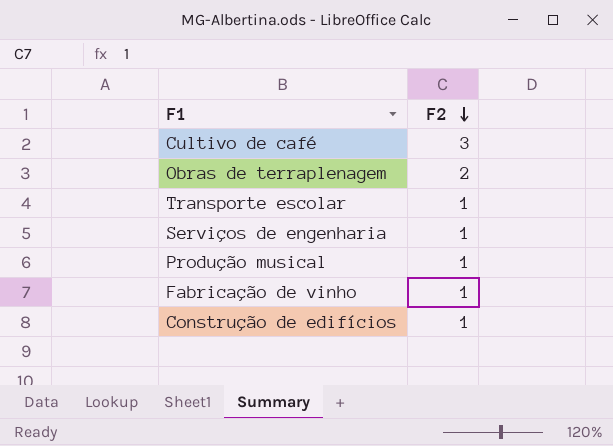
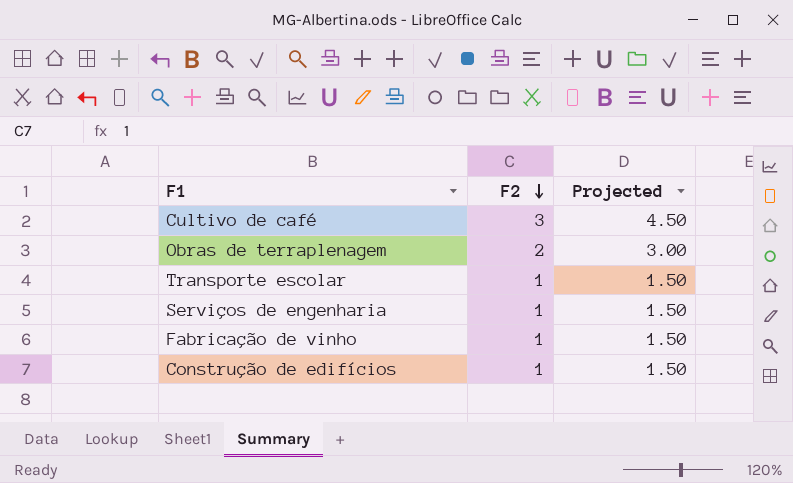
column Projected | formula: none -> [F2] * 1.5
row Produção musical: 1 -> none

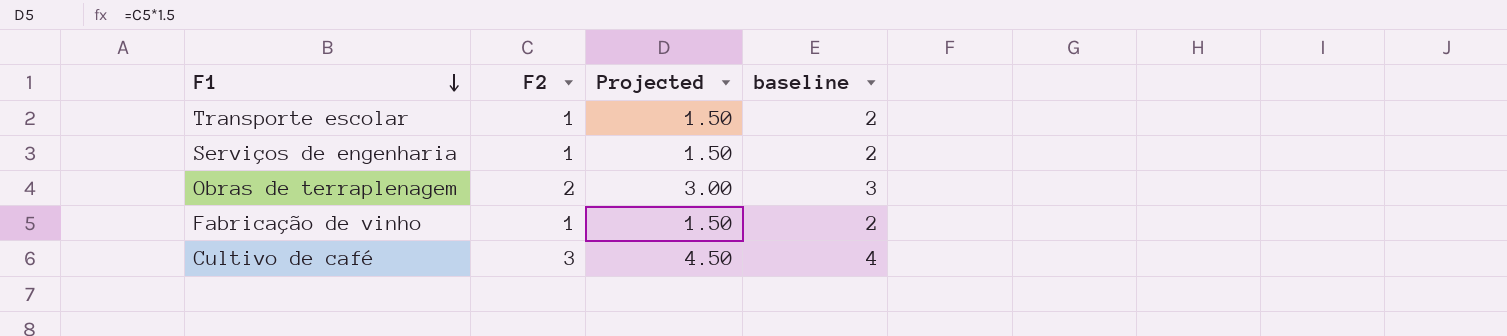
row order: F2 descending -> F1 descending
column baseline | formula: none -> [F2] + 1
row Construção de edifícios: 1 | 1.50 -> none

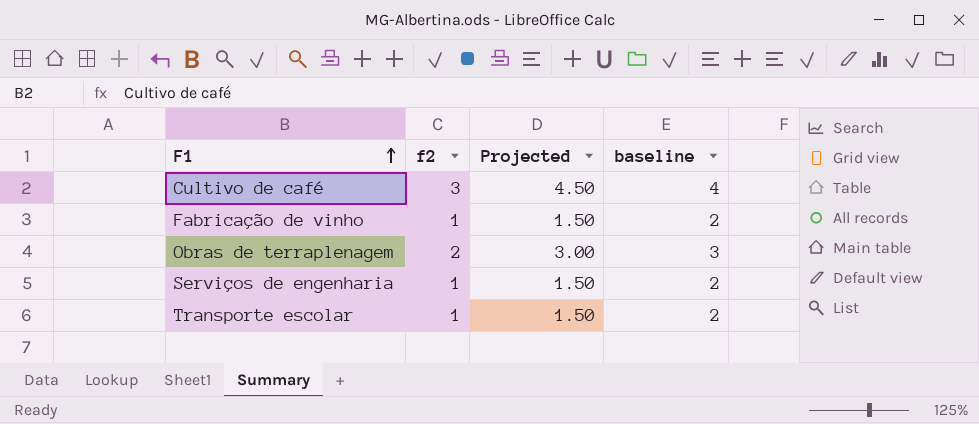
row order: F1 descending -> F1 ascending
column name: F2 -> f2

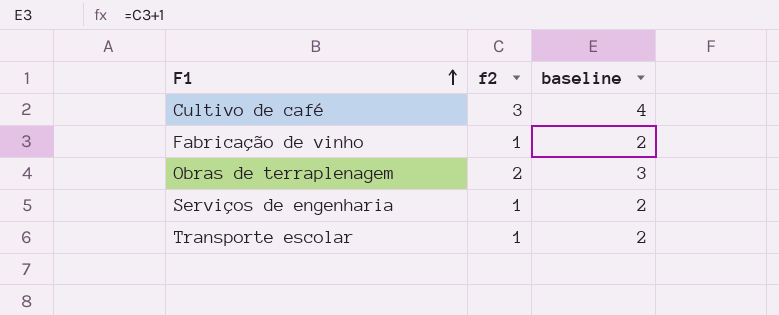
column Projected | formula: [f2] * 1.5 -> none

